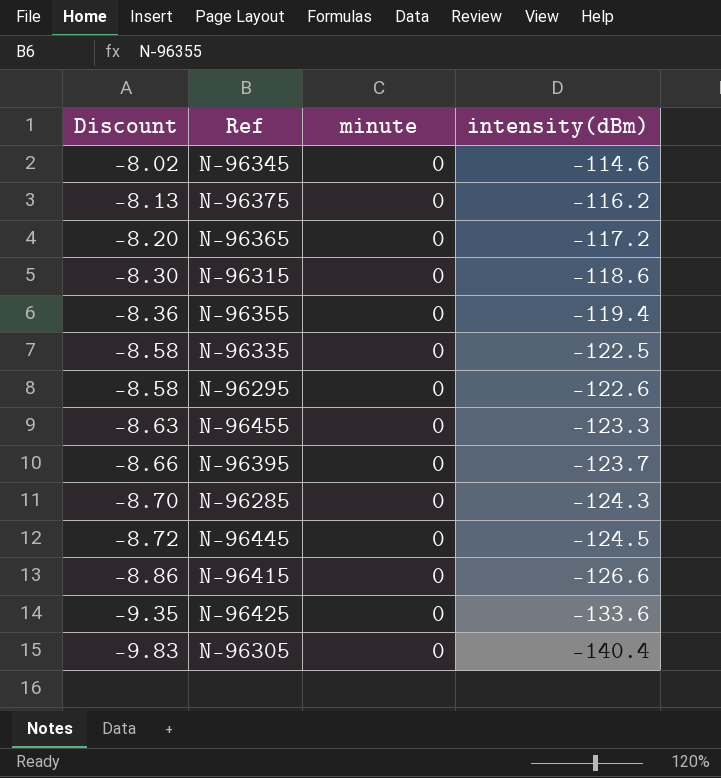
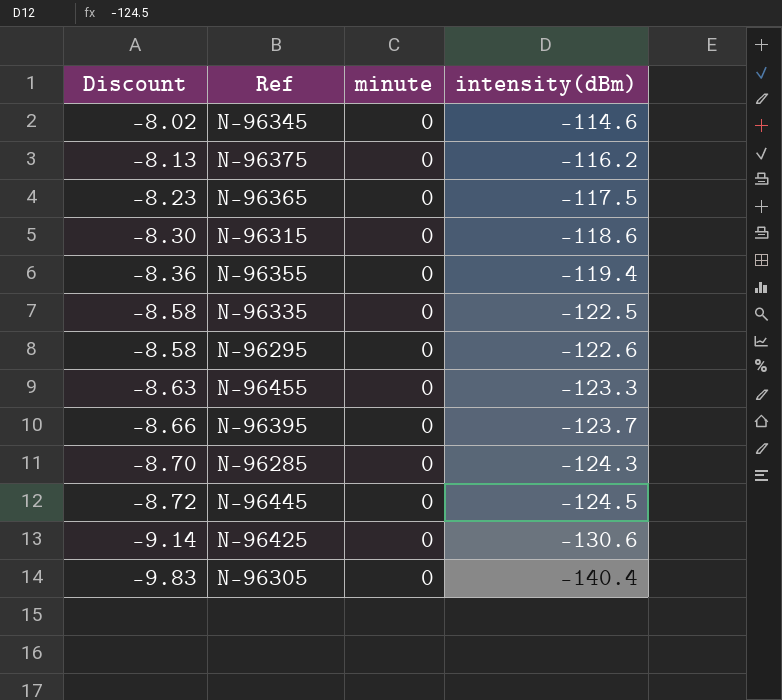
row N-96415: -8.86 | 0 | -126.6 -> none
N-96365 | Discount: -8.20 -> -8.23
N-96365 | intensity(dBm): -117.2 -> -117.5
N-96425 | Discount: -9.35 -> -9.14
N-96425 | intensity(dBm): -133.6 -> -130.6

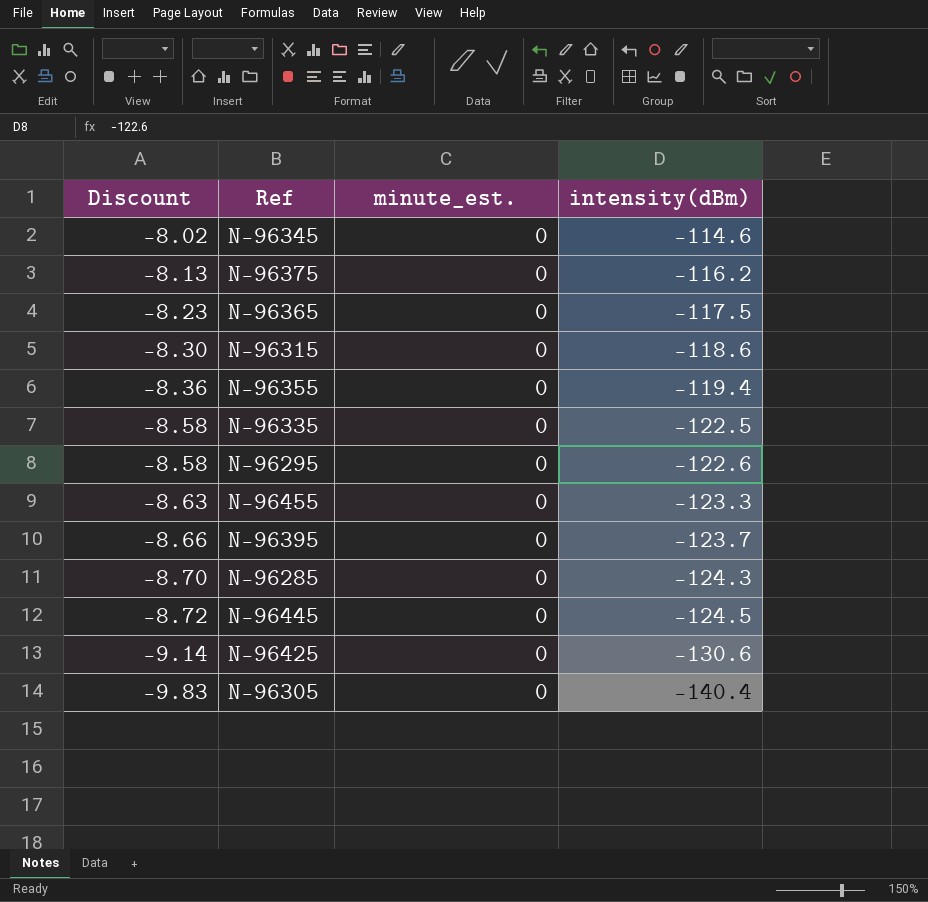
column name: minute -> minute_est.

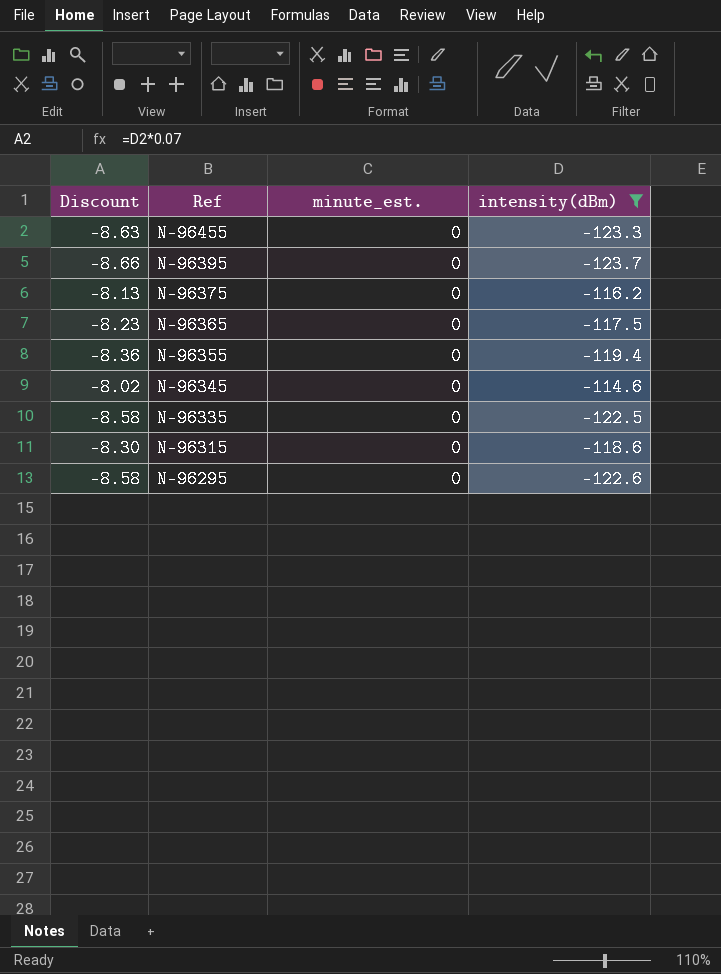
filter: none -> intensity(dBm) >= -123.7
row order: Discount descending -> Ref descending

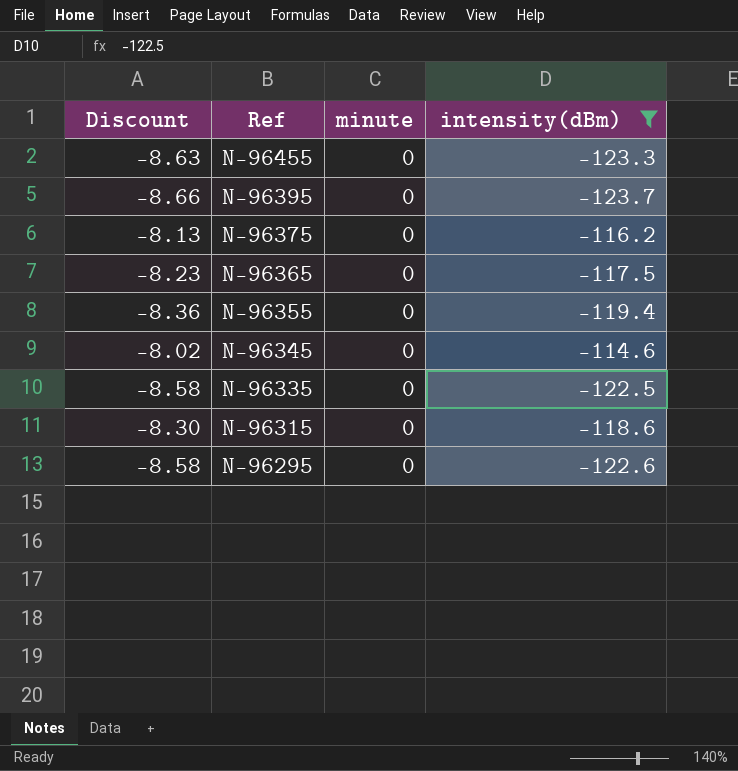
column name: minute_est. -> minute

